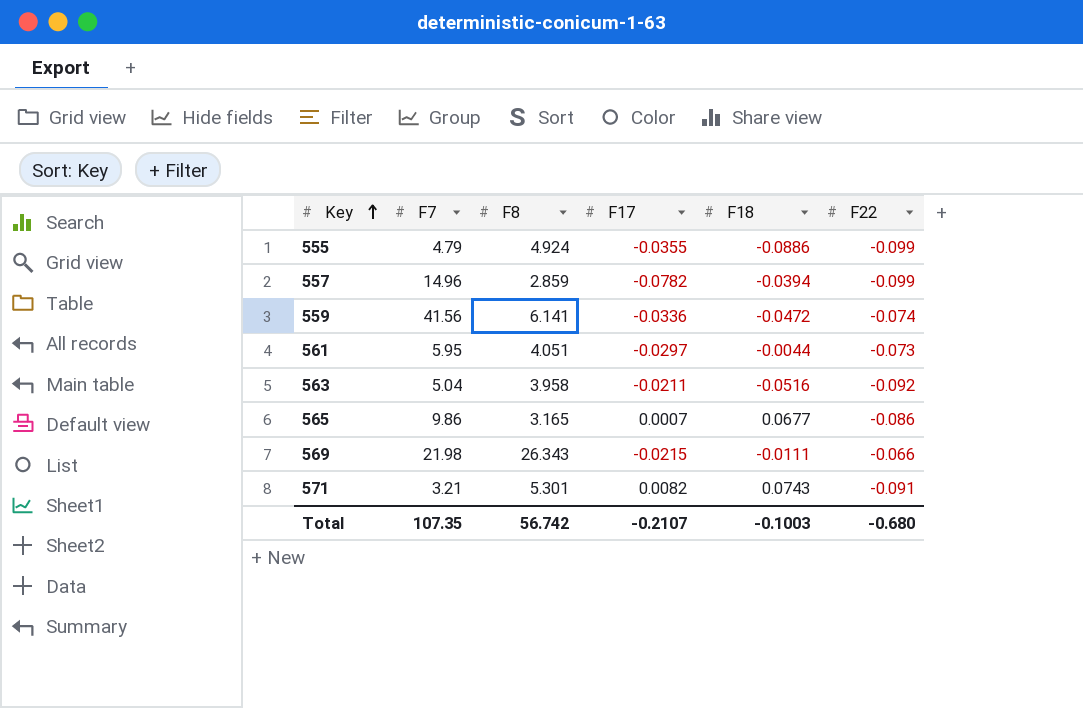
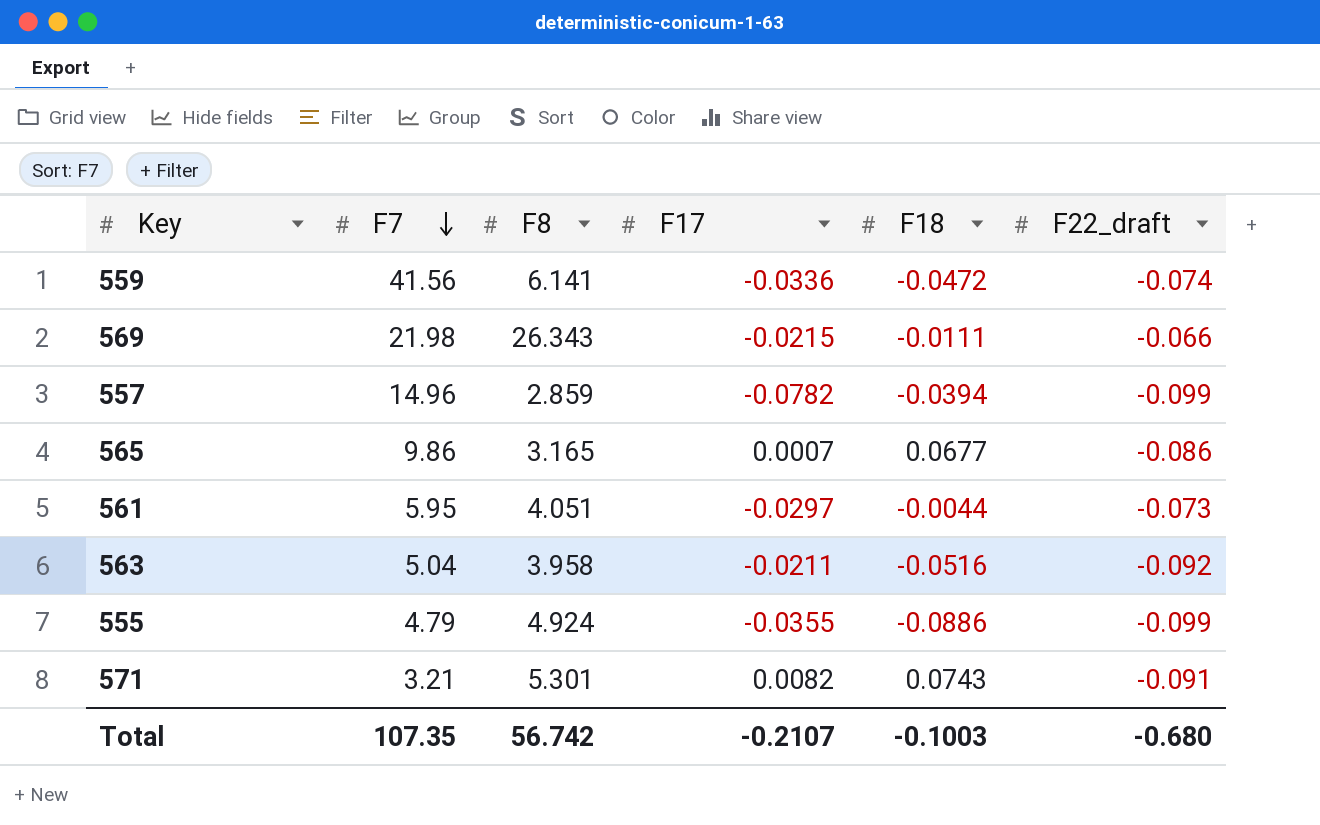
row order: Key ascending -> F7 descending
column name: F22 -> F22_draft

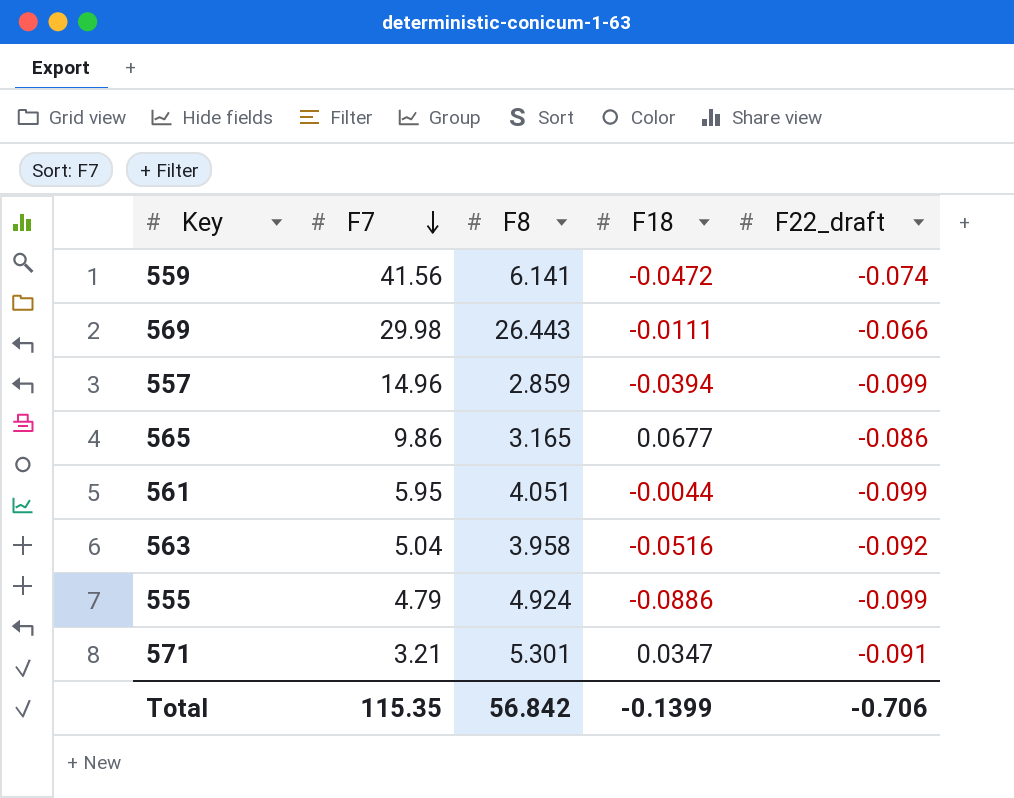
column F17 | position: 4 -> none
569 | F7: 21.98 -> 29.98
569 | F8: 26.343 -> 26.443
561 | F22_draft: -0.073 -> -0.099
571 | F18: 0.0743 -> 0.0347
Total | F7: 107.35 -> 115.35
Total | F8: 56.742 -> 56.842
Total | F18: -0.1003 -> -0.1399
Total | F22_draft: -0.680 -> -0.706

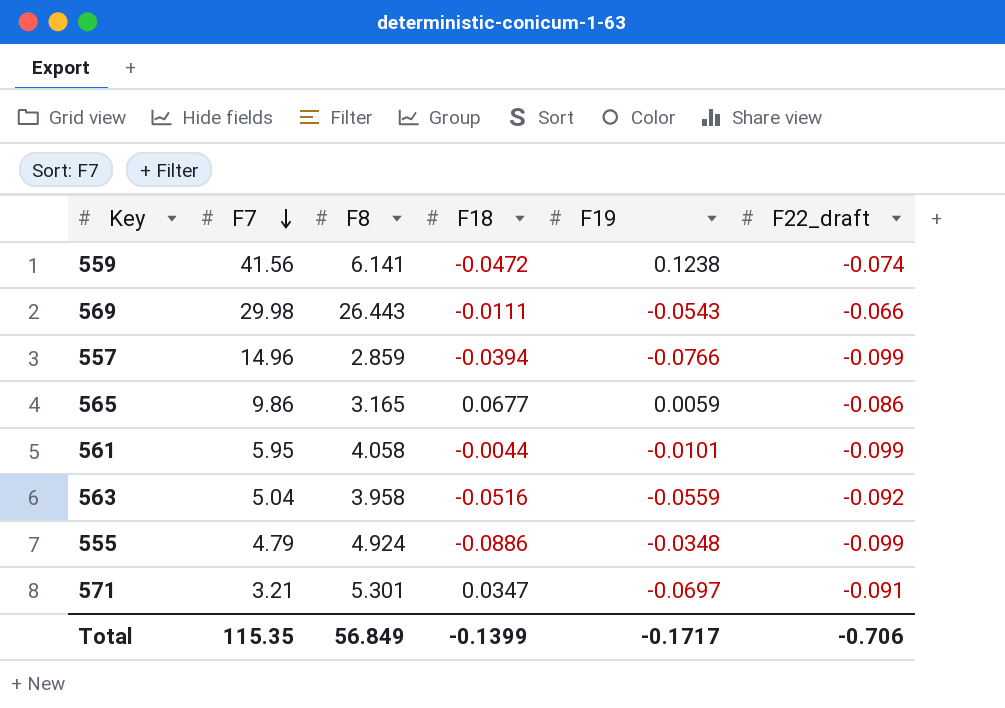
column F19 | position: none -> 5
561 | F8: 4.051 -> 4.058
Total | F8: 56.842 -> 56.849

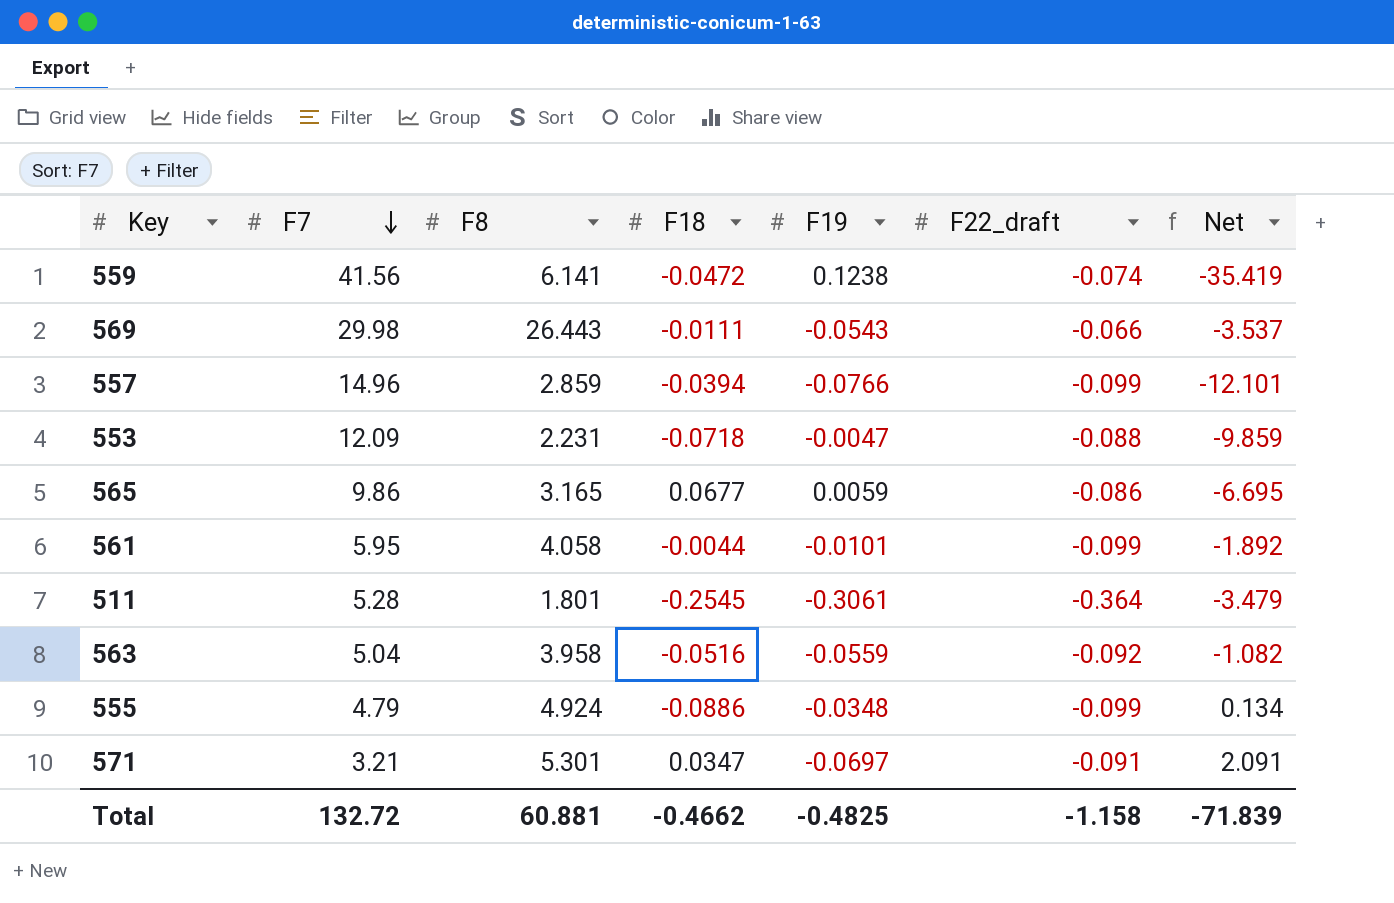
column Net | formula: none -> [F8] - [F7]
row 553: none -> 12.09 | 2.231 | -0.0718 | -0.0047 | -0.088 | -9.859
row 511: none -> 5.28 | 1.801 | -0.2545 | -0.3061 | -0.364 | -3.479
Total | F7: 115.35 -> 132.72
Total | F8: 56.849 -> 60.881
Total | F18: -0.1399 -> -0.4662
Total | F19: -0.1717 -> -0.4825
Total | F22_draft: -0.706 -> -1.158

